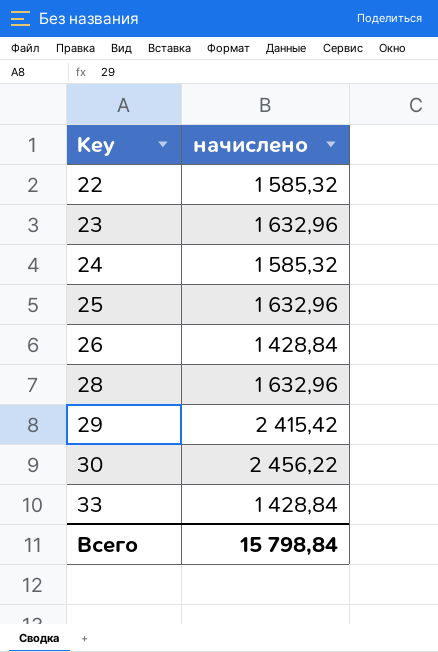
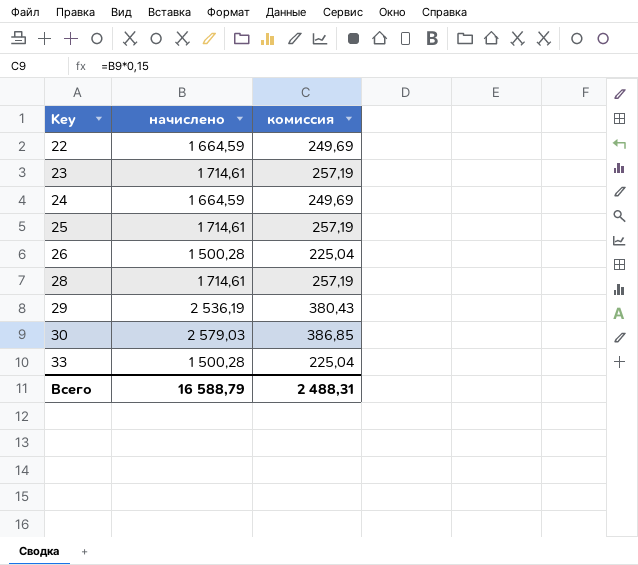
column комиссия | formula: none -> [начислено] * 0,15
22 | начислено: 1 585,32 -> 1 664,59
23 | начислено: 1 632,96 -> 1 714,61
24 | начислено: 1 585,32 -> 1 664,59
25 | начислено: 1 632,96 -> 1 714,61
26 | начислено: 1 428,84 -> 1 500,28
28 | начислено: 1 632,96 -> 1 714,61
29 | начислено: 2 415,42 -> 2 536,19
30 | начислено: 2 456,22 -> 2 579,03
33 | начислено: 1 428,84 -> 1 500,28
Всего | начислено: 15 798,84 -> 16 588,79

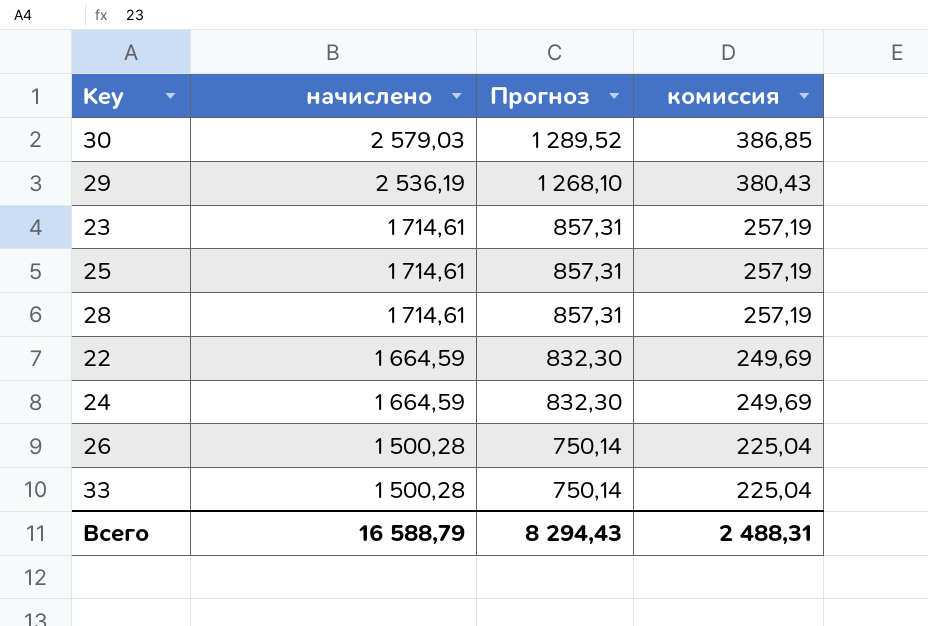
row order: Key ascending -> начислено descending
column Прогноз | formula: none -> [начислено] * 0,5

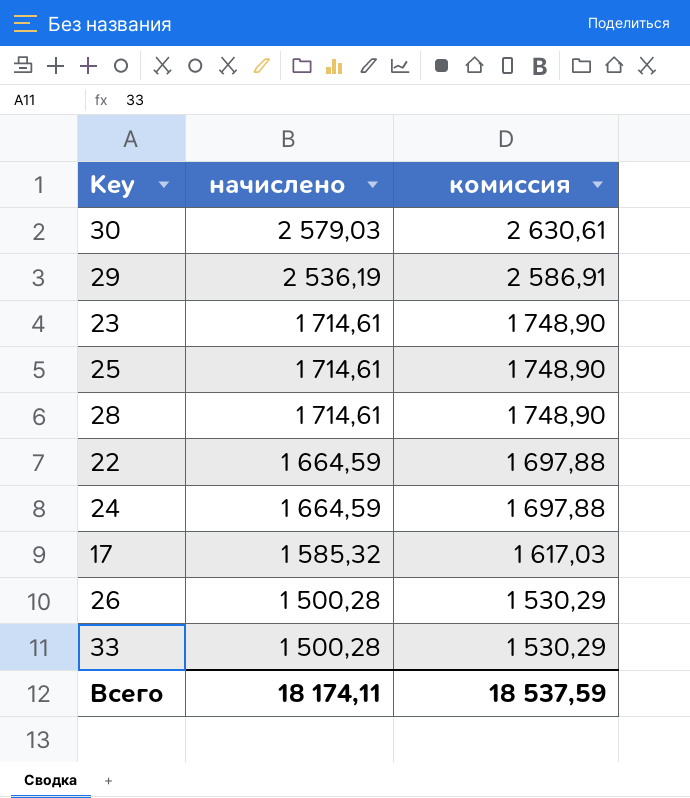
column Прогноз | formula: [начислено] * 0,5 -> none
column комиссия | formula: [начислено] * 0,15 -> [начислено] * 1,02
row 17: none -> 1 585,32 | 1 617,03
Всего | начислено: 16 588,79 -> 18 174,11
Всего | комиссия: 2 488,31 -> 18 537,59

